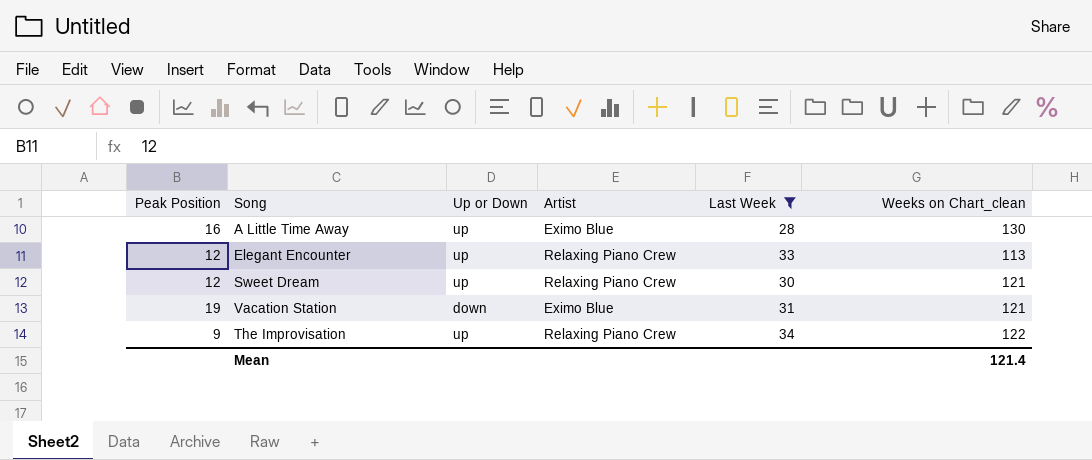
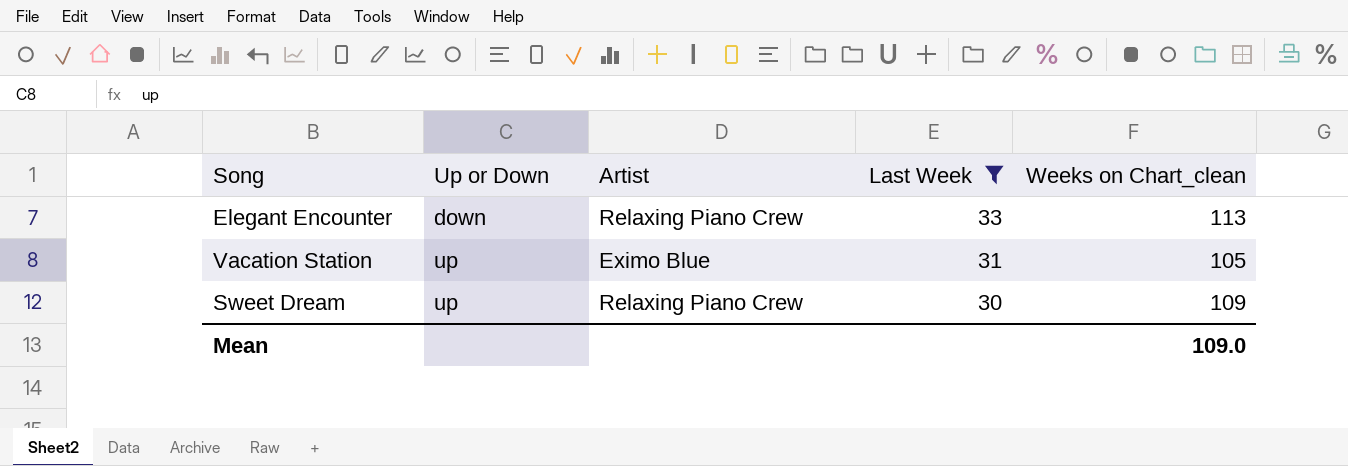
row order: none -> Up or Down ascending
column Peak Position | position: 1 -> none
row A Little Time Away: 16 | up | Eximo Blue | 28 | 130 -> none
row The Improvisation: 9 | up | Relaxing Piano Crew | 34 | 122 -> none
Elegant Encounter | Up or Down: up -> down
Vacation Station | Up or Down: down -> up
Vacation Station | Weeks on Chart_clean: 121 -> 105
Sweet Dream | Weeks on Chart_clean: 121 -> 109
Mean | Weeks on Chart_clean: 121.4 -> 109.0

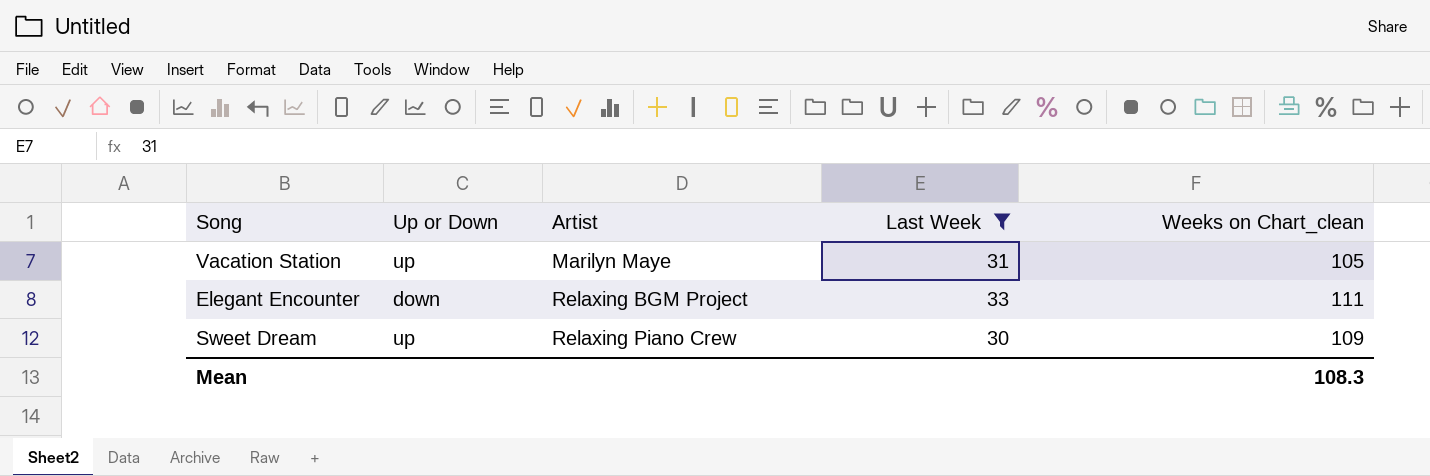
row order: Up or Down ascending -> Artist ascending
Vacation Station | Artist: Eximo Blue -> Marilyn Maye
Elegant Encounter | Artist: Relaxing Piano Crew -> Relaxing BGM Project
Elegant Encounter | Weeks on Chart_clean: 113 -> 111
Mean | Weeks on Chart_clean: 109.0 -> 108.3

